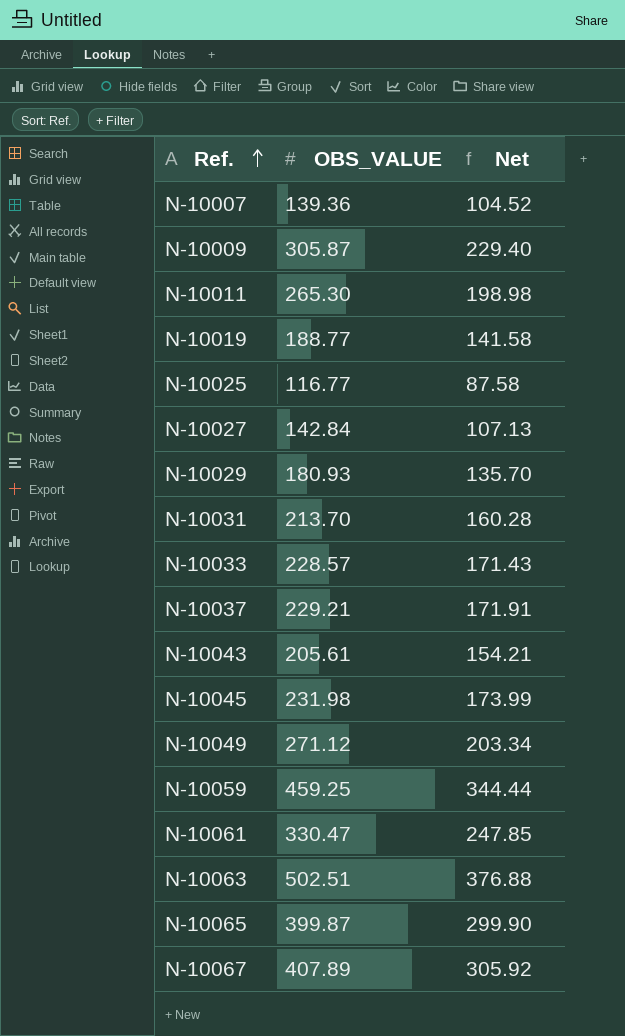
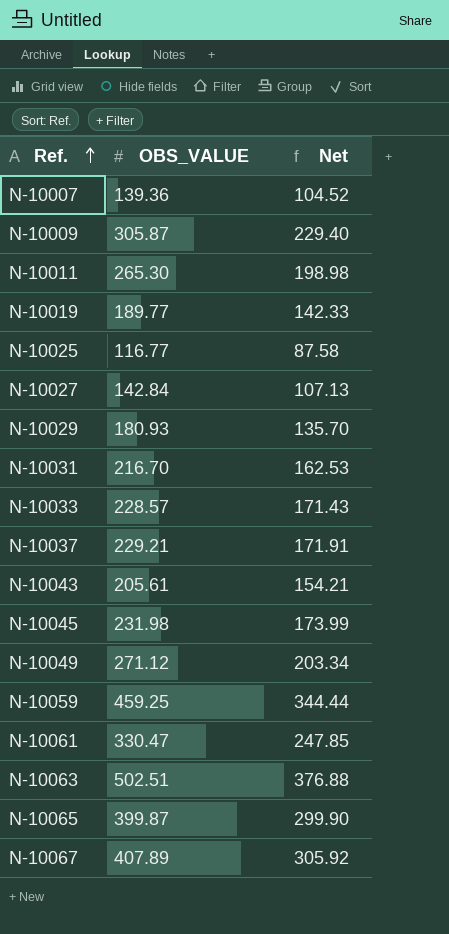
N-10019 | OBS_VALUE: 188.77 -> 189.77
N-10019 | Net: 141.58 -> 142.33
N-10031 | OBS_VALUE: 213.70 -> 216.70
N-10031 | Net: 160.28 -> 162.53

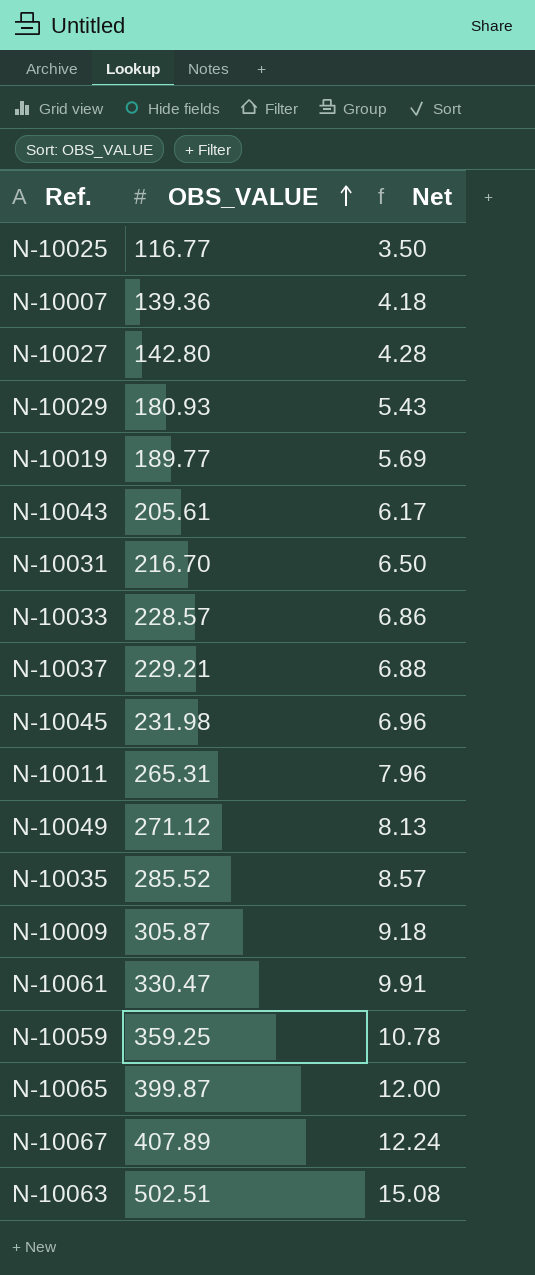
row order: Ref. ascending -> OBS_VALUE ascending
column Net | formula: [OBS_VALUE] * 0.75 -> [OBS_VALUE] * 0.03
N-10027 | OBS_VALUE: 142.84 -> 142.80
N-10011 | OBS_VALUE: 265.30 -> 265.31
row N-10035: none -> 285.52 | 8.57
N-10059 | OBS_VALUE: 459.25 -> 359.25

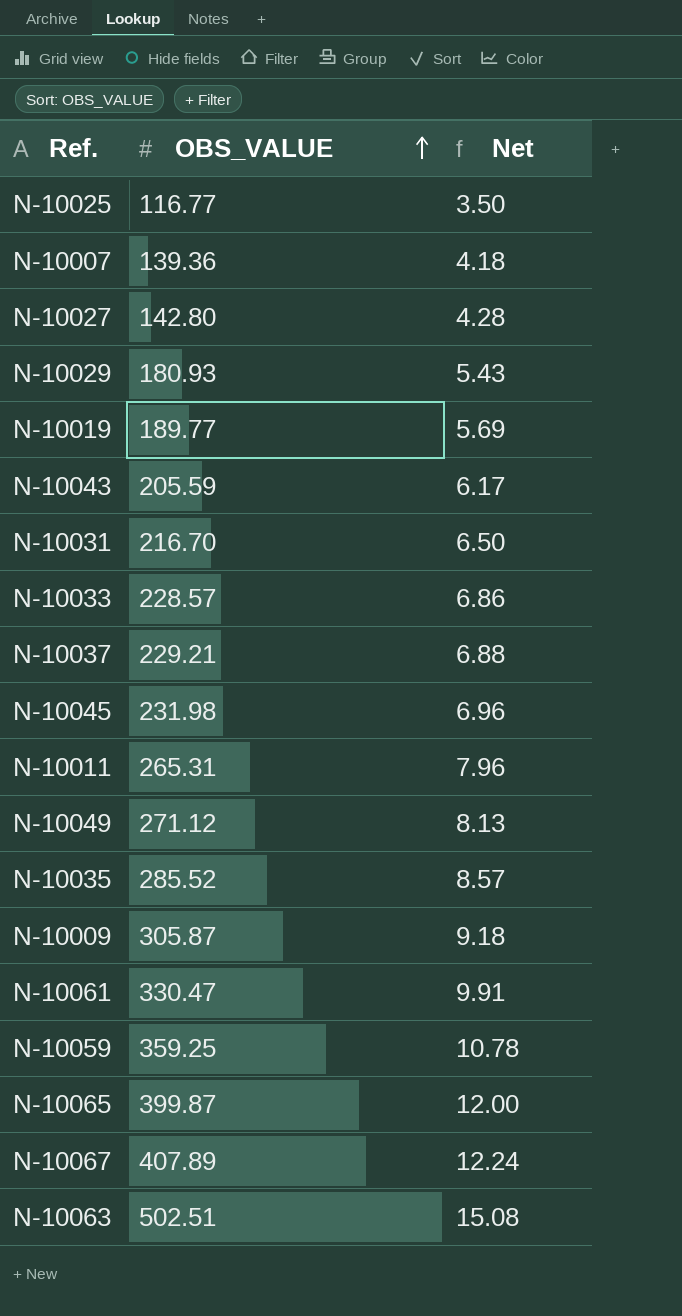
N-10043 | OBS_VALUE: 205.61 -> 205.59

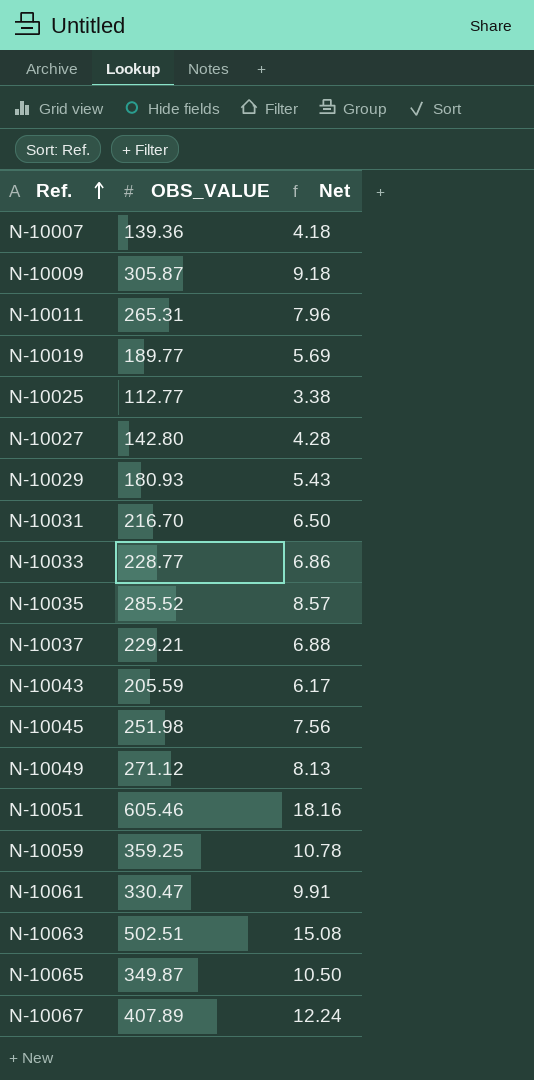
row order: OBS_VALUE ascending -> Ref. ascending
N-10025 | OBS_VALUE: 116.77 -> 112.77
N-10025 | Net: 3.50 -> 3.38
N-10033 | OBS_VALUE: 228.57 -> 228.77
N-10045 | OBS_VALUE: 231.98 -> 251.98
N-10045 | Net: 6.96 -> 7.56
row N-10051: none -> 605.46 | 18.16
N-10065 | OBS_VALUE: 399.87 -> 349.87
N-10065 | Net: 12.00 -> 10.50

